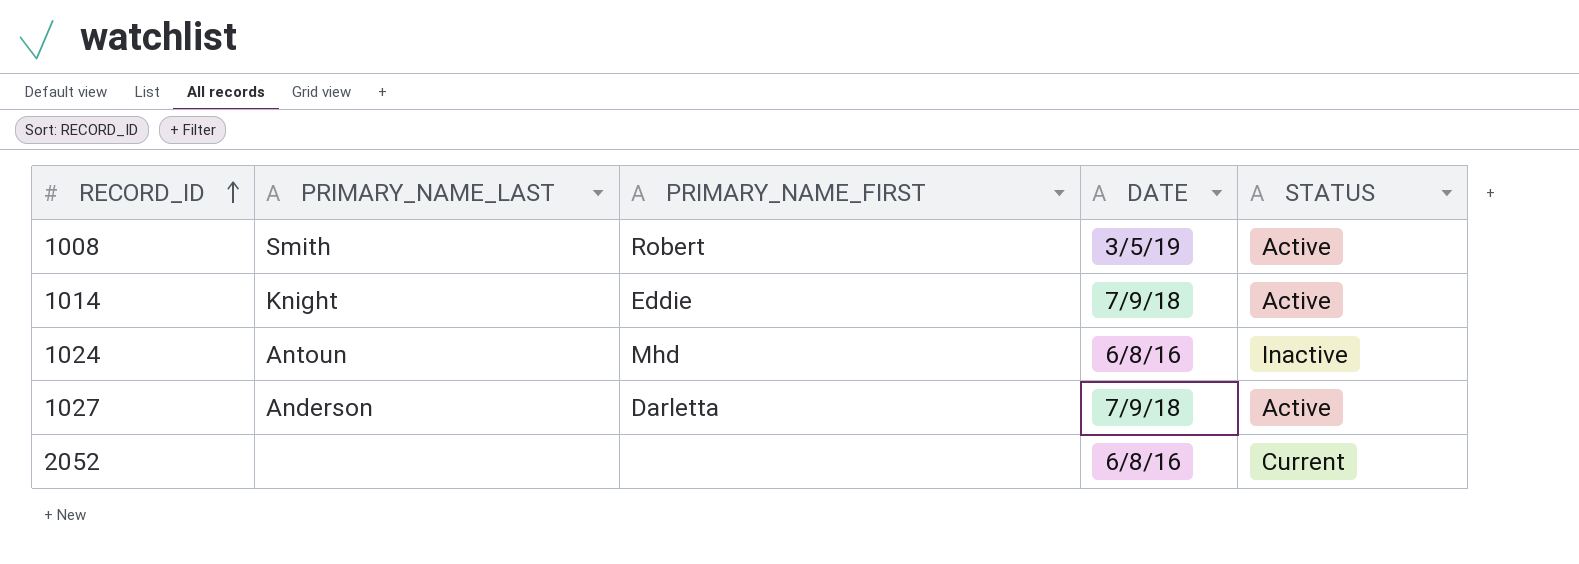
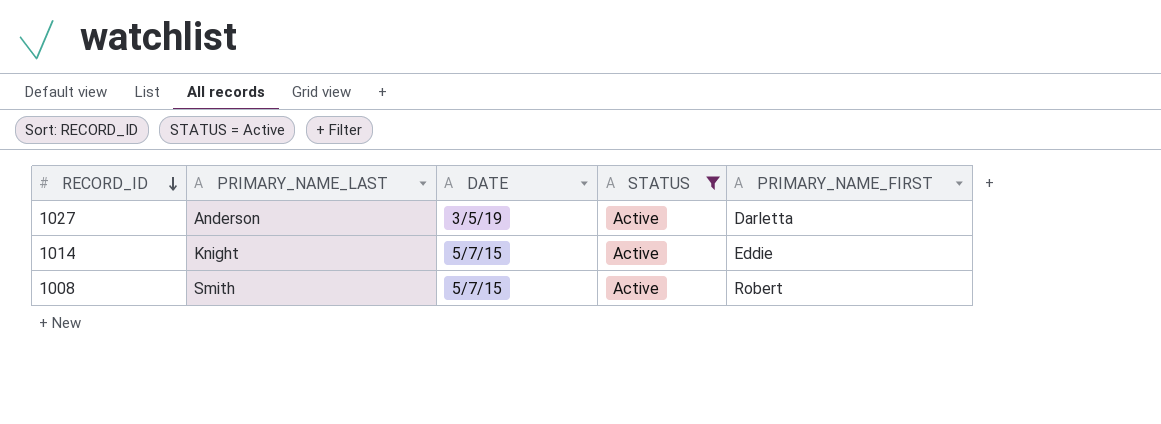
filter: none -> STATUS = Active
row order: RECORD_ID ascending -> RECORD_ID descending
column PRIMARY_NAME_FIRST | position: 3 -> 5
1027 | DATE: 7/9/18 -> 3/5/19
1014 | DATE: 7/9/18 -> 5/7/15
1008 | DATE: 3/5/19 -> 5/7/15

